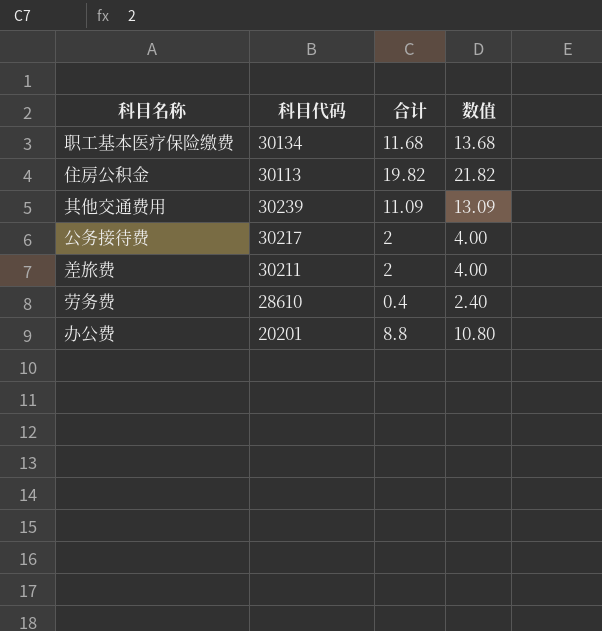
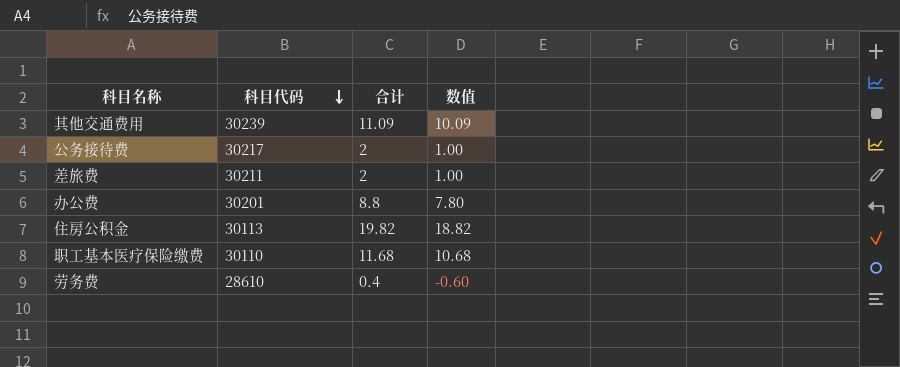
row order: none -> 科目代码 descending
column 数值 | formula: [合计] + 2 -> [合计] - 1
办公费 | 科目代码: 20201 -> 30201
职工基本医疗保险缴费 | 科目代码: 30134 -> 30110

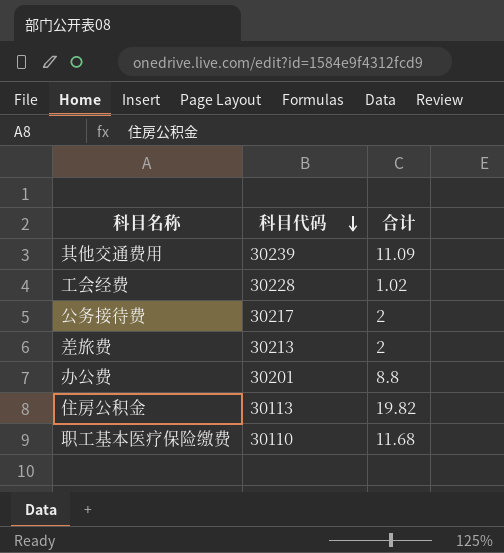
column 数值 | formula: [合计] - 1 -> none
row 劳务费: 28610 | 0.4 | -0.60 -> none
row 工会经费: none -> 30228 | 1.02
差旅费 | 科目代码: 30211 -> 30213

